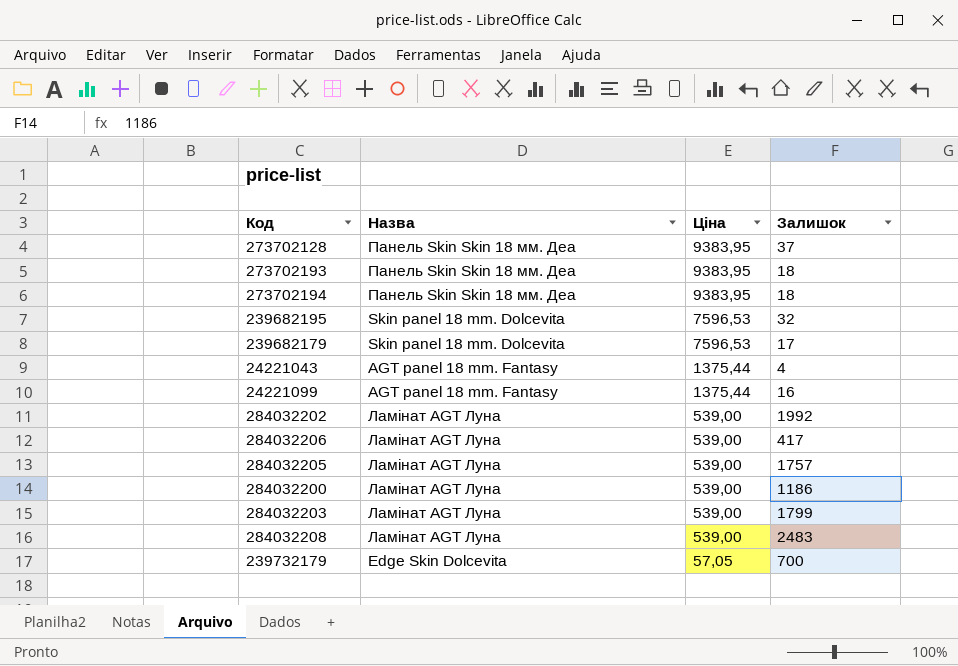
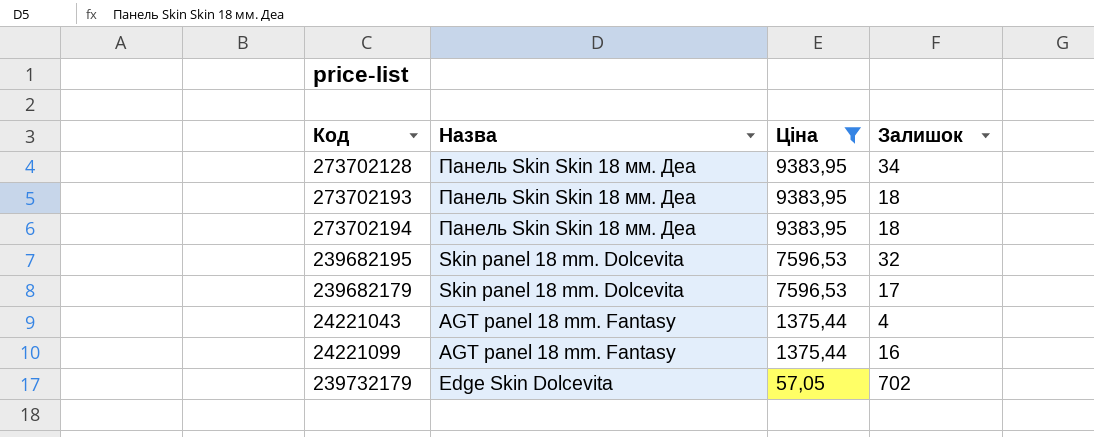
filter: none -> Ціна != 539,00
273702128 | Залишок: 37 -> 34
239732179 | Залишок: 700 -> 702

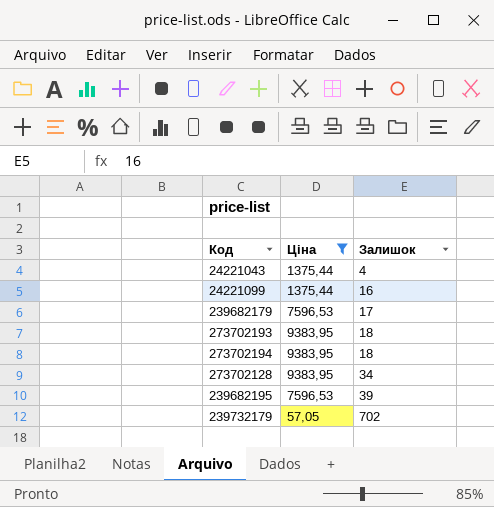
row order: Ціна descending -> Залишок ascending
column Назва | position: 2 -> none
239682195 | Залишок: 32 -> 39

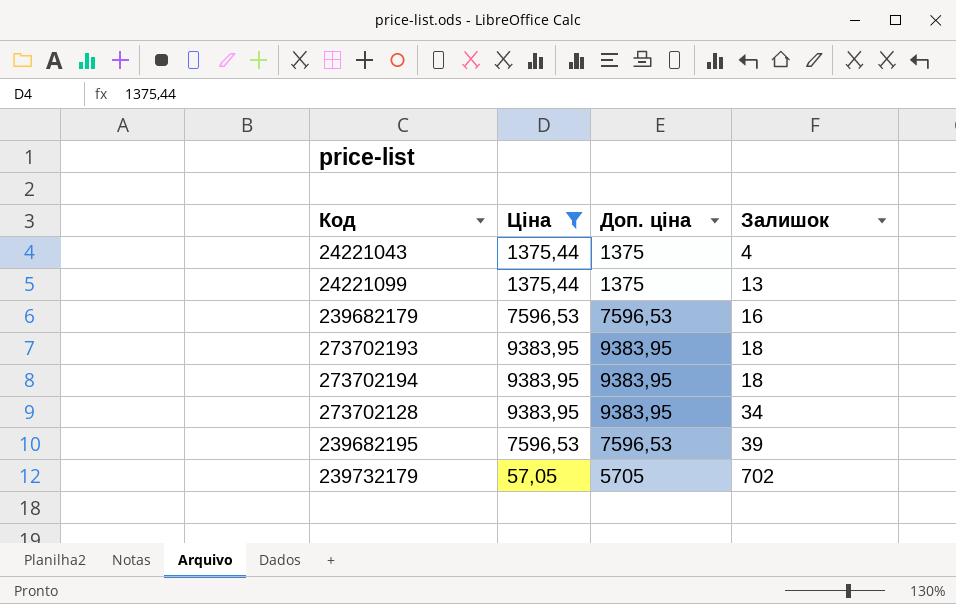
column Доп. ціна | position: none -> 3
24221099 | Залишок: 16 -> 13
239682179 | Залишок: 17 -> 16

